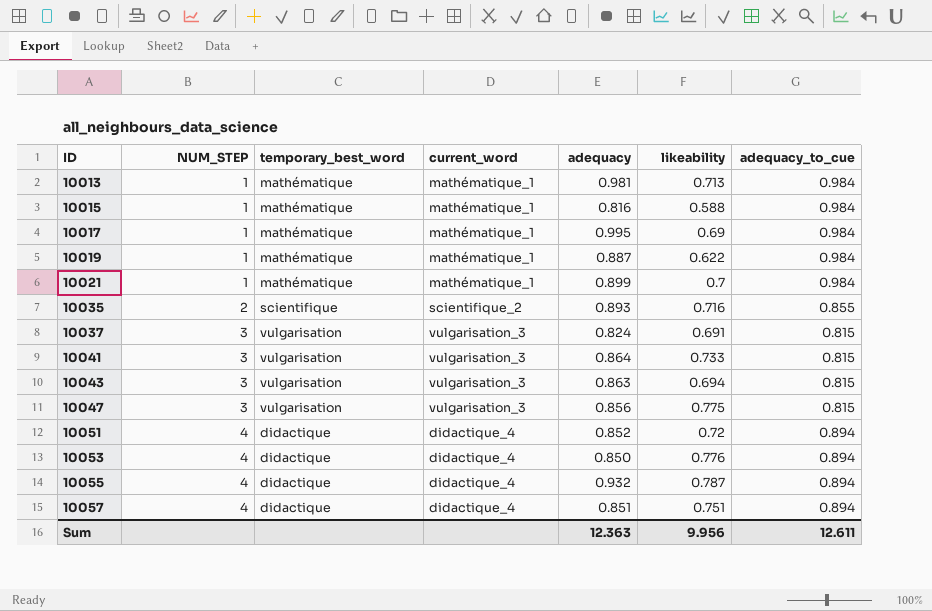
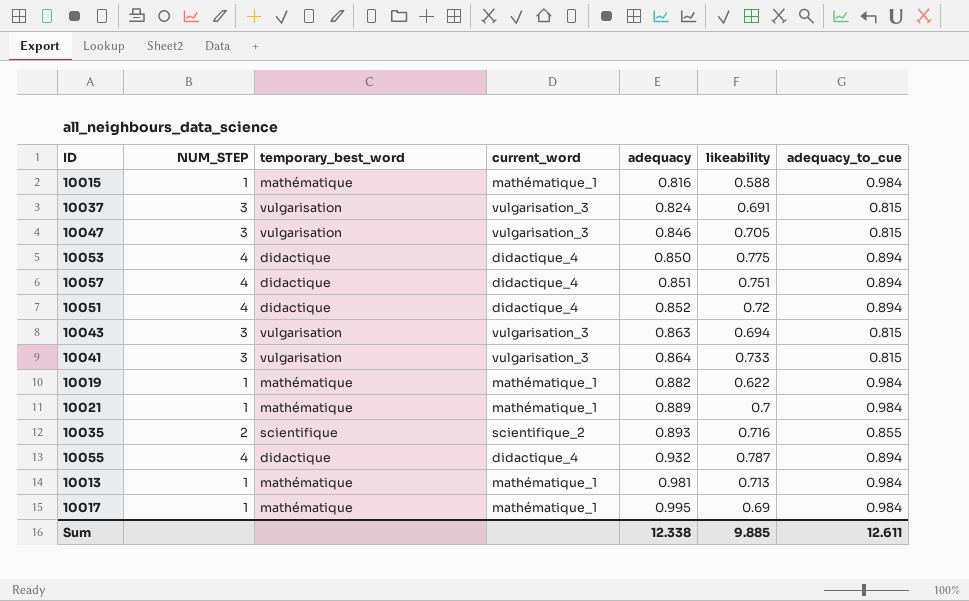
row order: ID ascending -> adequacy ascending
10047 | adequacy: 0.856 -> 0.846
10047 | likeability: 0.775 -> 0.705
10053 | likeability: 0.776 -> 0.775
10019 | adequacy: 0.887 -> 0.882
10021 | adequacy: 0.899 -> 0.889
Sum | adequacy: 12.363 -> 12.338
Sum | likeability: 9.956 -> 9.885

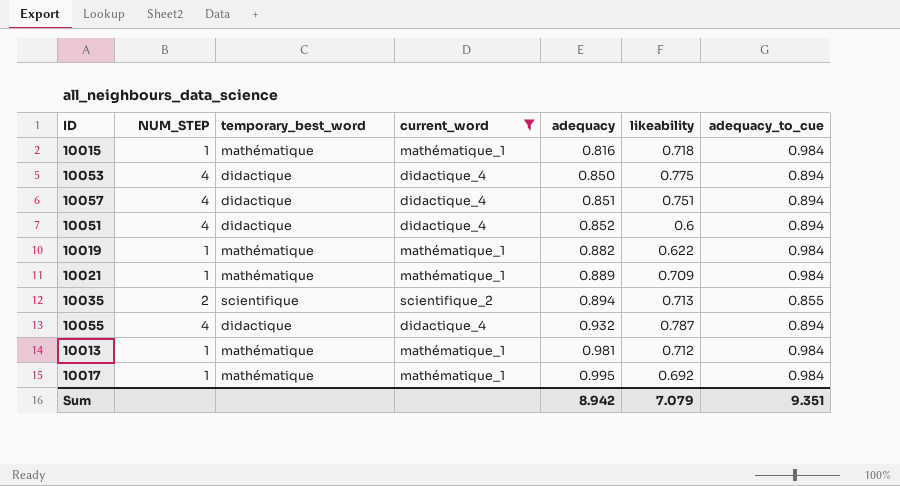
filter: none -> current_word != vulgarisation_3
10015 | likeability: 0.588 -> 0.718
10051 | likeability: 0.72 -> 0.6
10021 | likeability: 0.7 -> 0.709
10035 | adequacy: 0.893 -> 0.894
10035 | likeability: 0.716 -> 0.713
10013 | likeability: 0.713 -> 0.712
10017 | likeability: 0.69 -> 0.692
Sum | adequacy: 12.338 -> 8.942
Sum | likeability: 9.885 -> 7.079
Sum | adequacy_to_cue: 12.611 -> 9.351

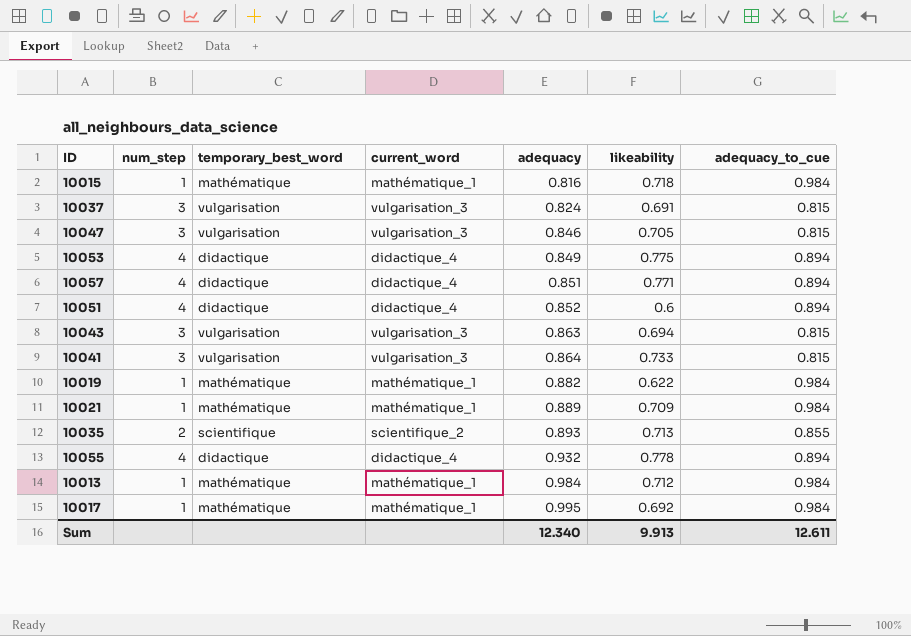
filter: current_word != vulgarisation_3 -> none
column name: NUM_STEP -> num_step
10053 | adequacy: 0.850 -> 0.849
10057 | likeability: 0.751 -> 0.771
10035 | adequacy: 0.894 -> 0.893
10055 | likeability: 0.787 -> 0.778
10013 | adequacy: 0.981 -> 0.984
Sum | adequacy: 8.942 -> 12.340
Sum | likeability: 7.079 -> 9.913
Sum | adequacy_to_cue: 9.351 -> 12.611

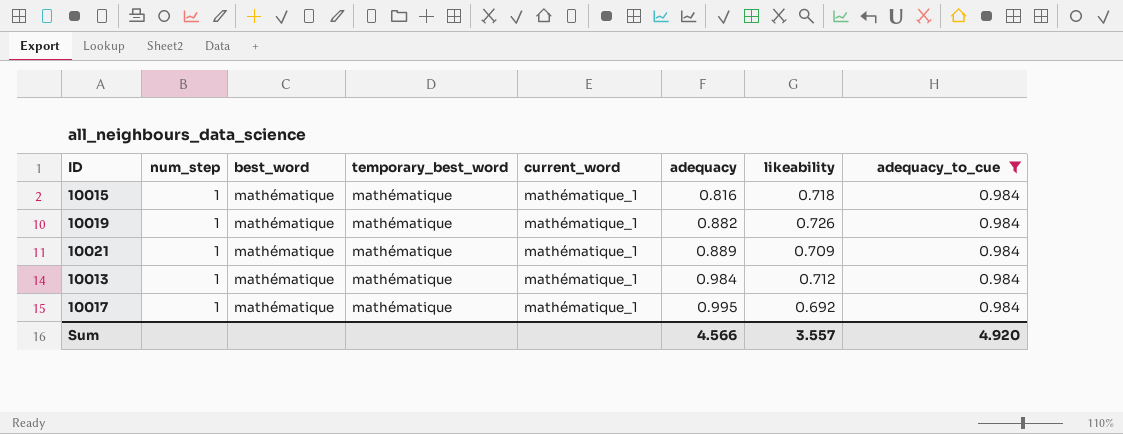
filter: none -> adequacy_to_cue = 0.984
column best_word | position: none -> 3
10019 | likeability: 0.622 -> 0.726
Sum | adequacy: 12.340 -> 4.566
Sum | likeability: 9.913 -> 3.557
Sum | adequacy_to_cue: 12.611 -> 4.920

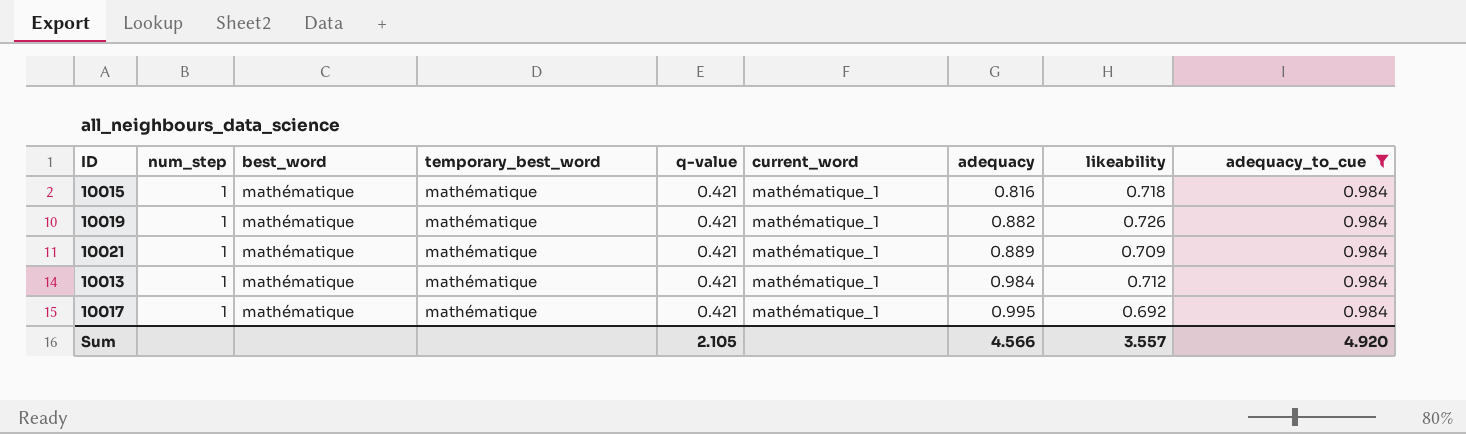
column q-value | position: none -> 5

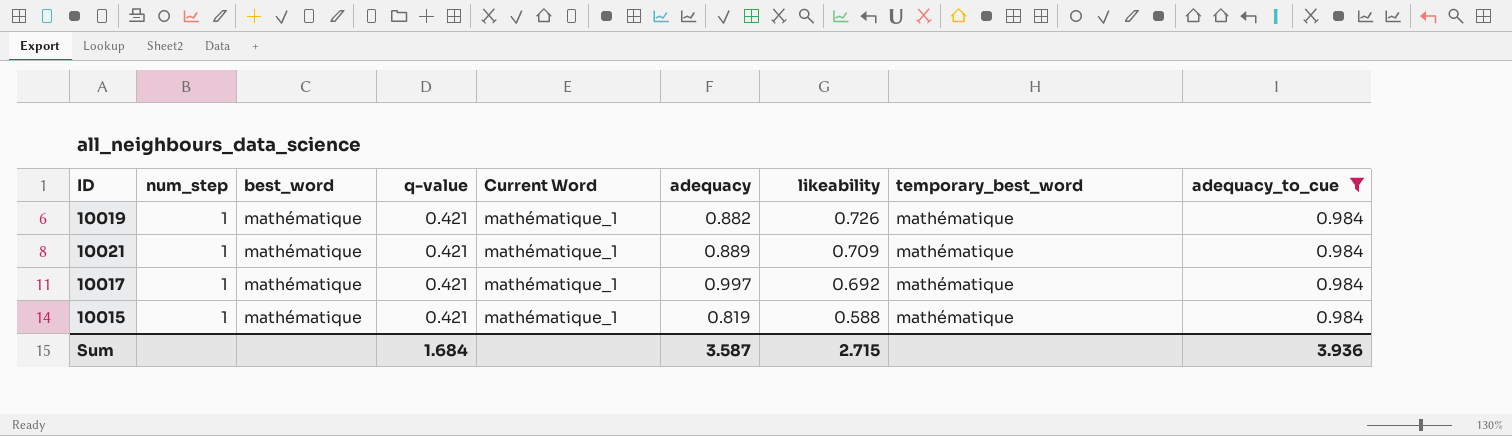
row order: adequacy ascending -> likeability descending
column name: current_word -> Current Word
column temporary_best_word | position: 4 -> 8
row 10013: 1 | mathématique | mathématique | 0.421 | mathématique_1 | 0.984 | 0.712 | 0.984 -> none
10017 | adequacy: 0.995 -> 0.997
10015 | adequacy: 0.816 -> 0.819
10015 | likeability: 0.718 -> 0.588
Sum | q-value: 2.105 -> 1.684
Sum | adequacy: 4.566 -> 3.587
Sum | likeability: 3.557 -> 2.715
Sum | adequacy_to_cue: 4.920 -> 3.936

